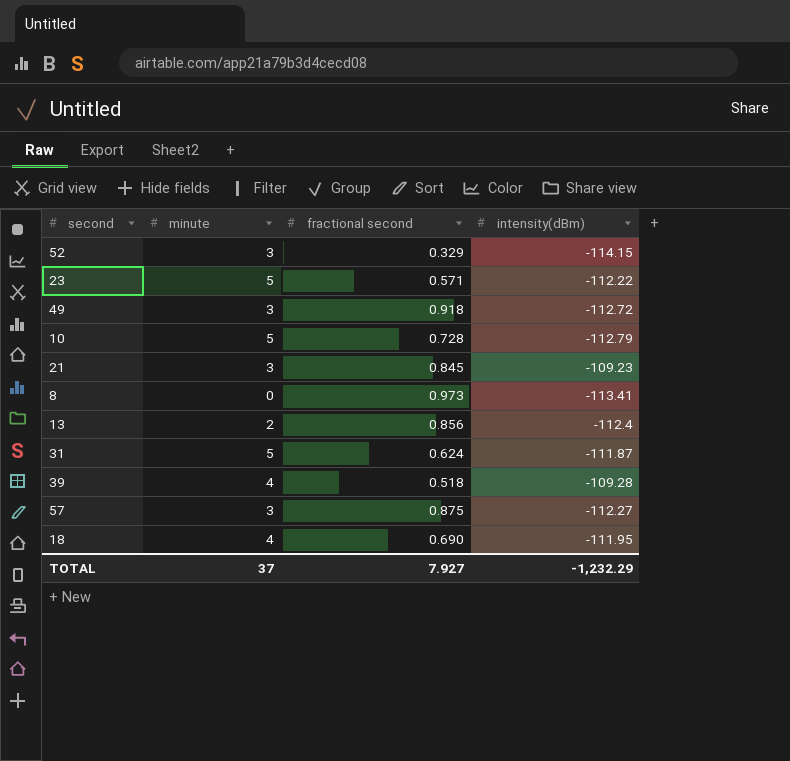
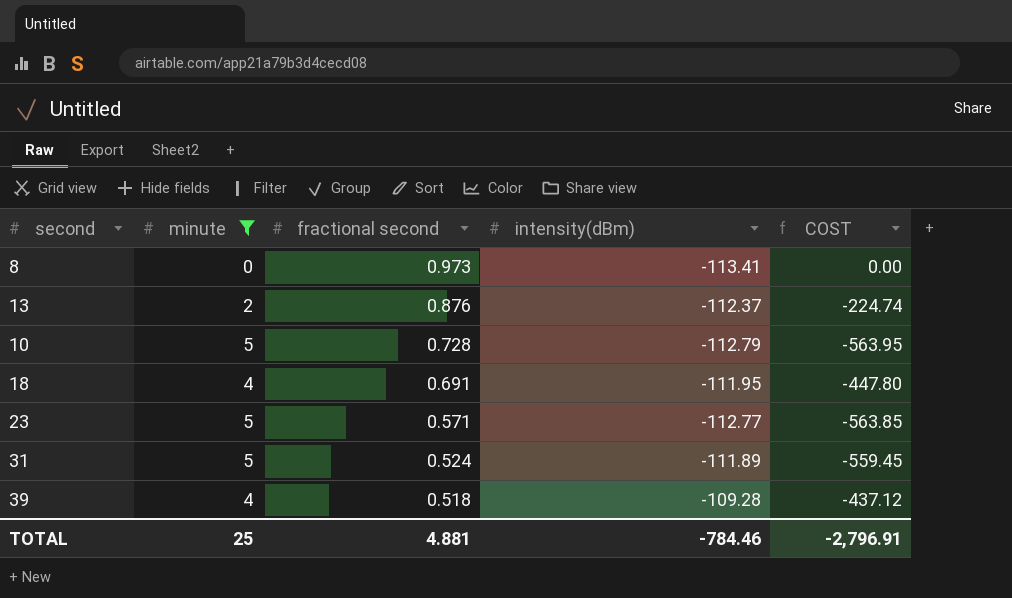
filter: none -> minute != 3
row order: none -> fractional second descending
column COST | formula: none -> [minute] * [intensity(dBm)]
13 | fractional second: 0.856 -> 0.876
13 | intensity(dBm): -112.4 -> -112.37
18 | fractional second: 0.690 -> 0.691
23 | intensity(dBm): -112.22 -> -112.77
31 | fractional second: 0.624 -> 0.524
31 | intensity(dBm): -111.87 -> -111.89
TOTAL | minute: 37 -> 25
TOTAL | fractional second: 7.927 -> 4.881
TOTAL | intensity(dBm): -1,232.29 -> -784.46

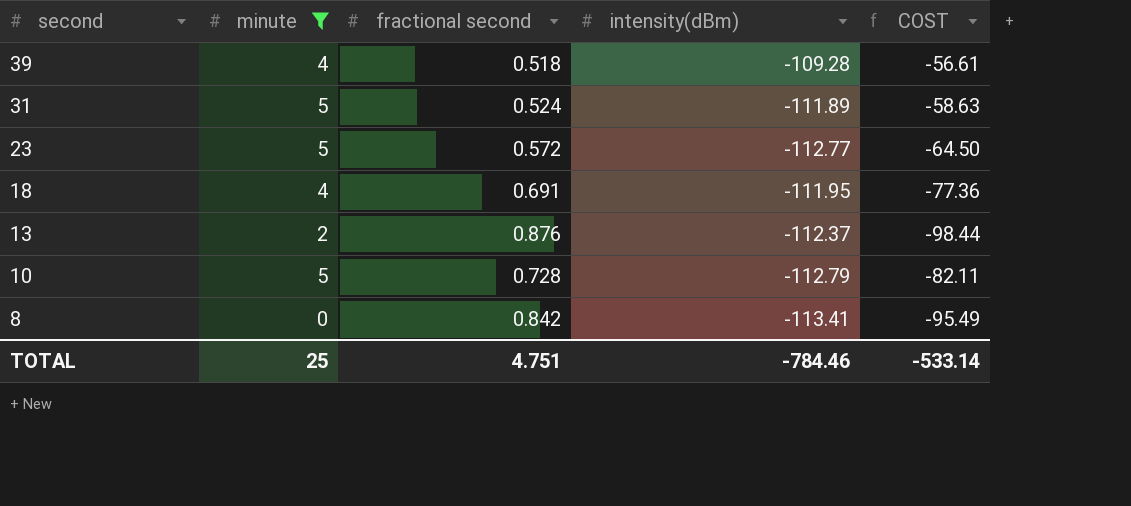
row order: fractional second descending -> second descending
column COST | formula: [minute] * [intensity(dBm)] -> [fractional second] * [intensity(dBm)]
23 | fractional second: 0.571 -> 0.572
8 | fractional second: 0.973 -> 0.842
TOTAL | fractional second: 4.881 -> 4.751
TOTAL | COST: -2,796.91 -> -533.14

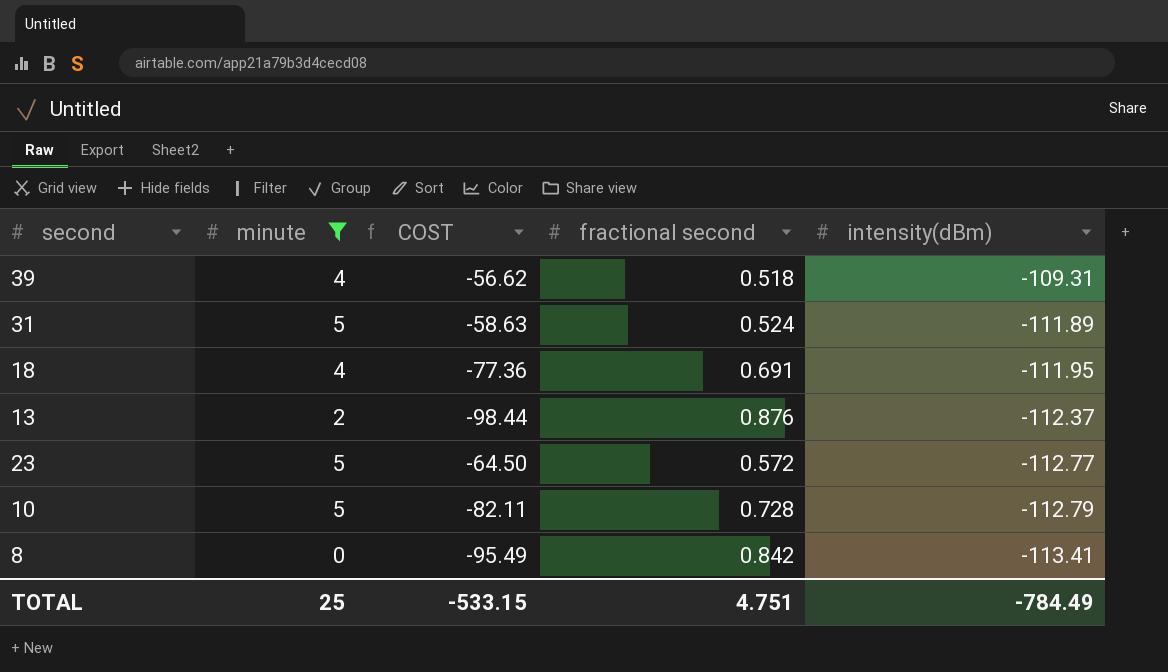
row order: second descending -> intensity(dBm) descending
column COST | position: 5 -> 3
39 | COST: -56.61 -> -56.62
39 | intensity(dBm): -109.28 -> -109.31
TOTAL | COST: -533.14 -> -533.15
TOTAL | intensity(dBm): -784.46 -> -784.49

